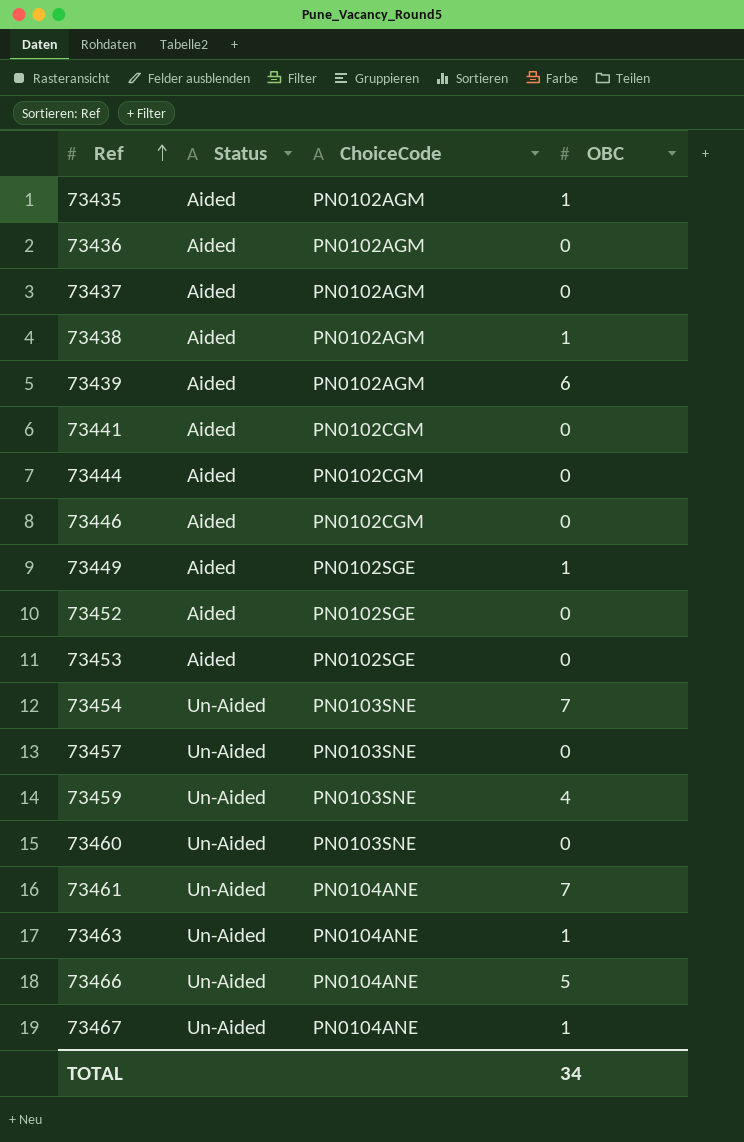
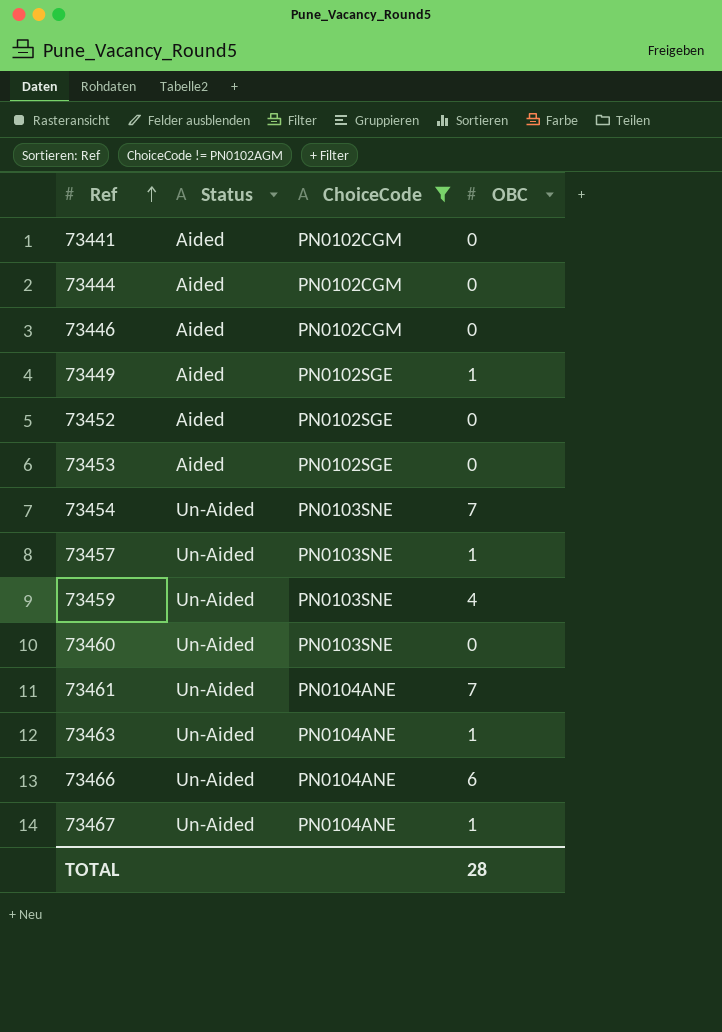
filter: none -> ChoiceCode != PN0102AGM
73457 | OBC: 0 -> 1
73466 | OBC: 5 -> 6
TOTAL | OBC: 34 -> 28

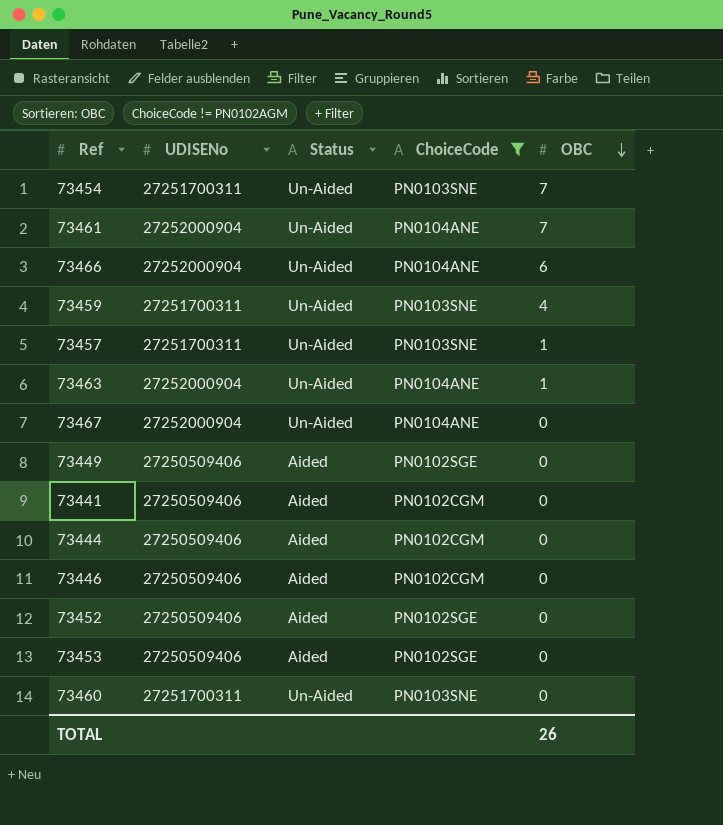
row order: Ref ascending -> OBC descending
column UDISENo | position: none -> 2
73467 | OBC: 1 -> 0
73449 | OBC: 1 -> 0
TOTAL | OBC: 28 -> 26

